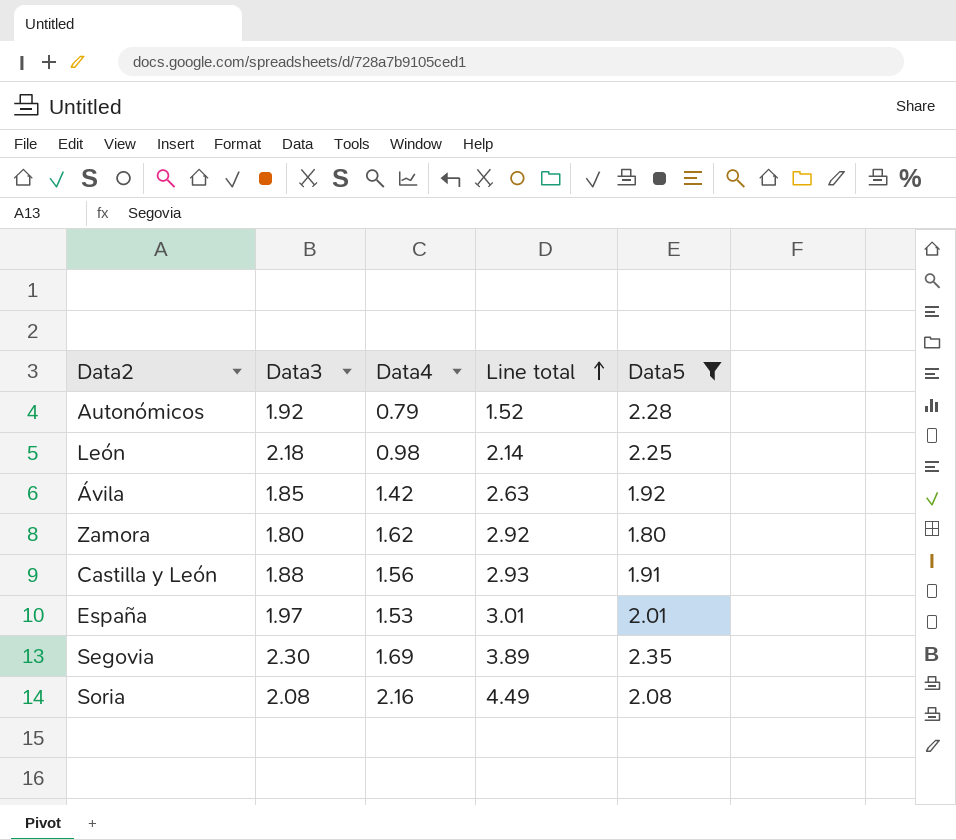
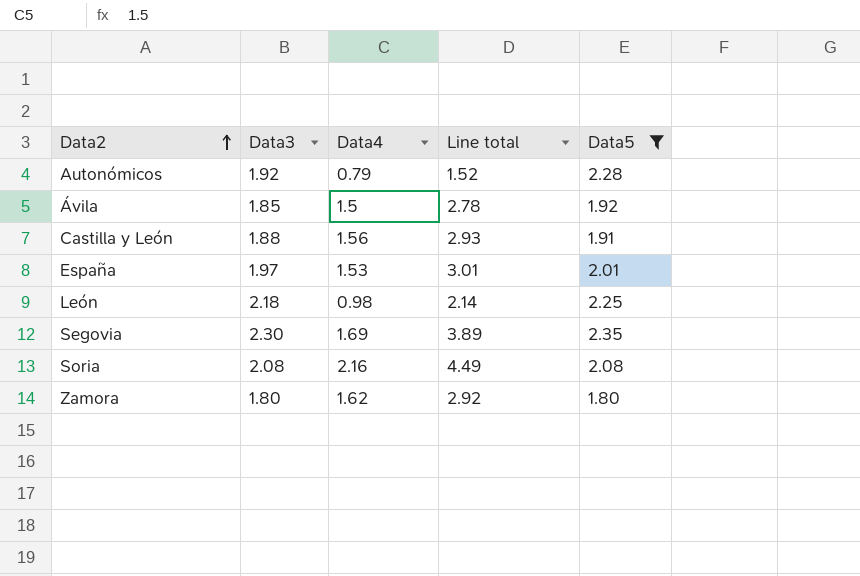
row order: Line total ascending -> Data2 ascending
Ávila | Data4: 1.42 -> 1.5
Ávila | Line total: 2.63 -> 2.78

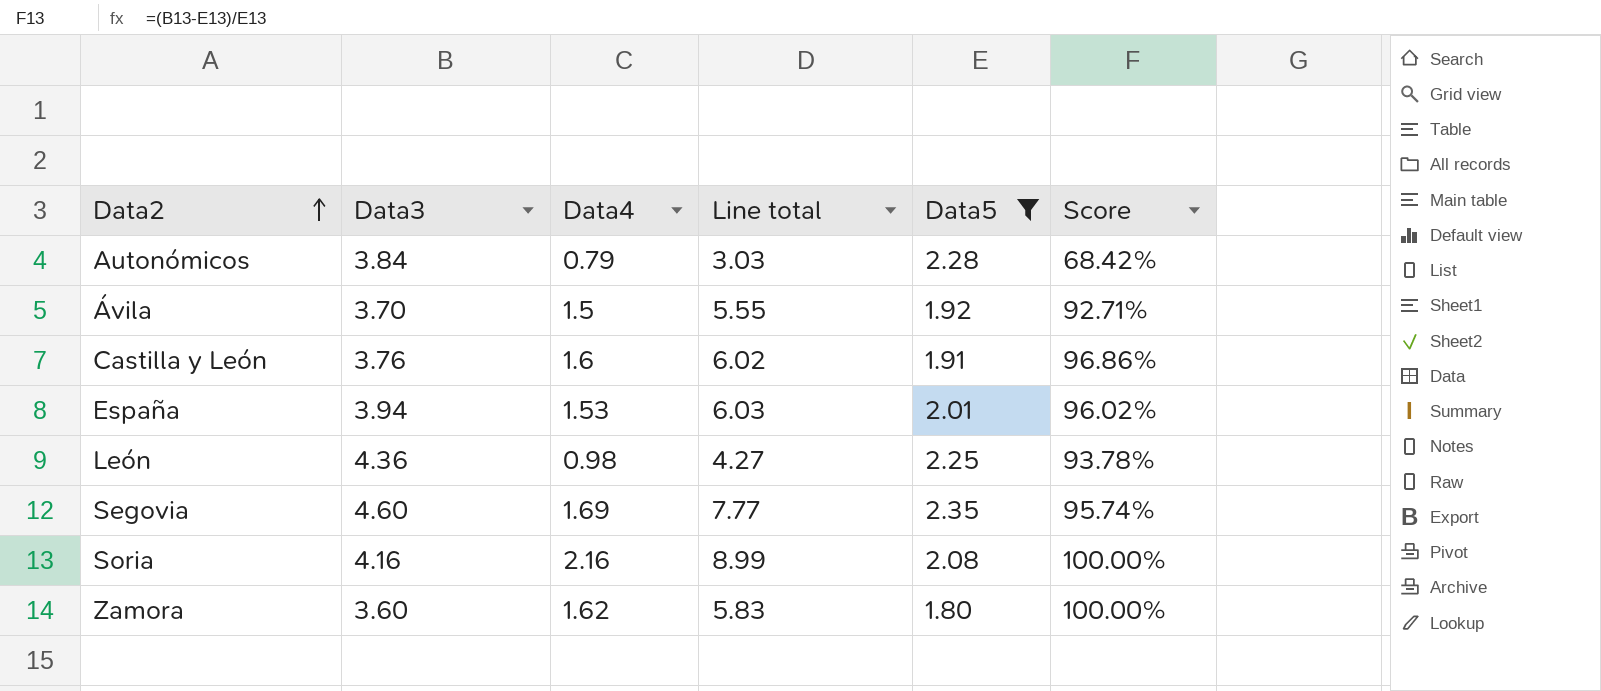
column Score | formula: none -> ([Data3] - [Data5]) / [Data5]
Autonómicos | Data3: 1.92 -> 3.84
Autonómicos | Line total: 1.52 -> 3.03
Ávila | Data3: 1.85 -> 3.70
Ávila | Line total: 2.78 -> 5.55
Castilla y León | Data3: 1.88 -> 3.76
Castilla y León | Data4: 1.56 -> 1.6
Castilla y León | Line total: 2.93 -> 6.02
España | Data3: 1.97 -> 3.94
España | Line total: 3.01 -> 6.03
León | Data3: 2.18 -> 4.36
León | Line total: 2.14 -> 4.27
Segovia | Data3: 2.30 -> 4.60
Segovia | Line total: 3.89 -> 7.77
Soria | Data3: 2.08 -> 4.16
Soria | Line total: 4.49 -> 8.99
Zamora | Data3: 1.80 -> 3.60
Zamora | Line total: 2.92 -> 5.83

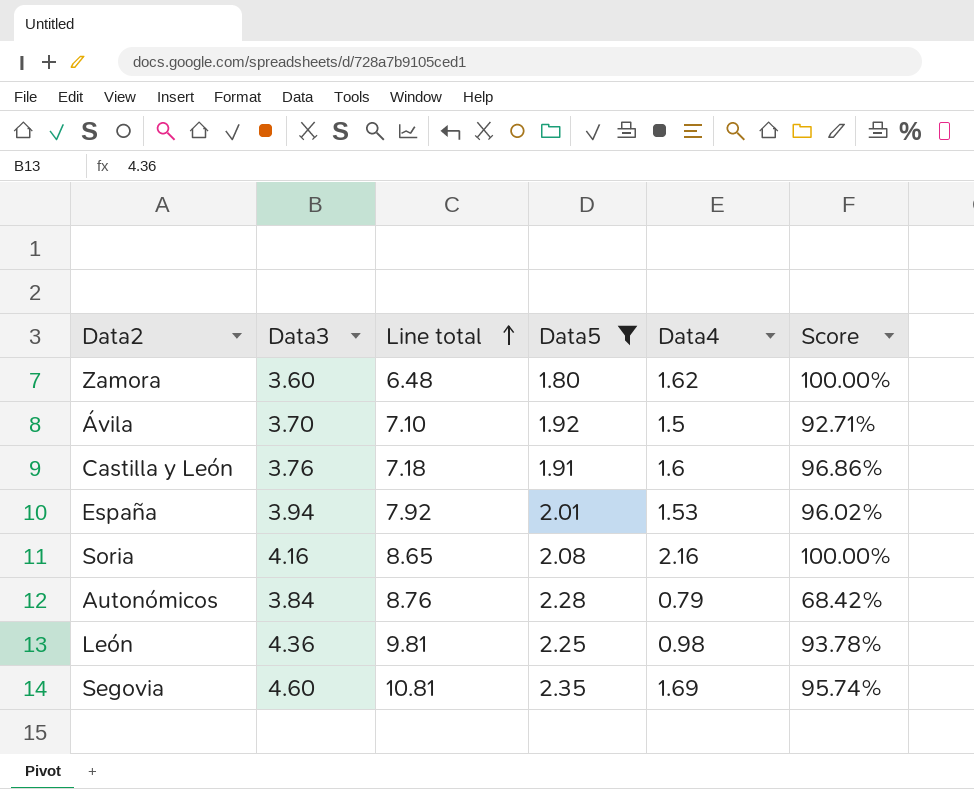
row order: Data2 ascending -> Line total ascending
column Line total | formula: [Data3] * [Data4] -> [Data3] * [Data5]
column Data4 | position: 3 -> 5

